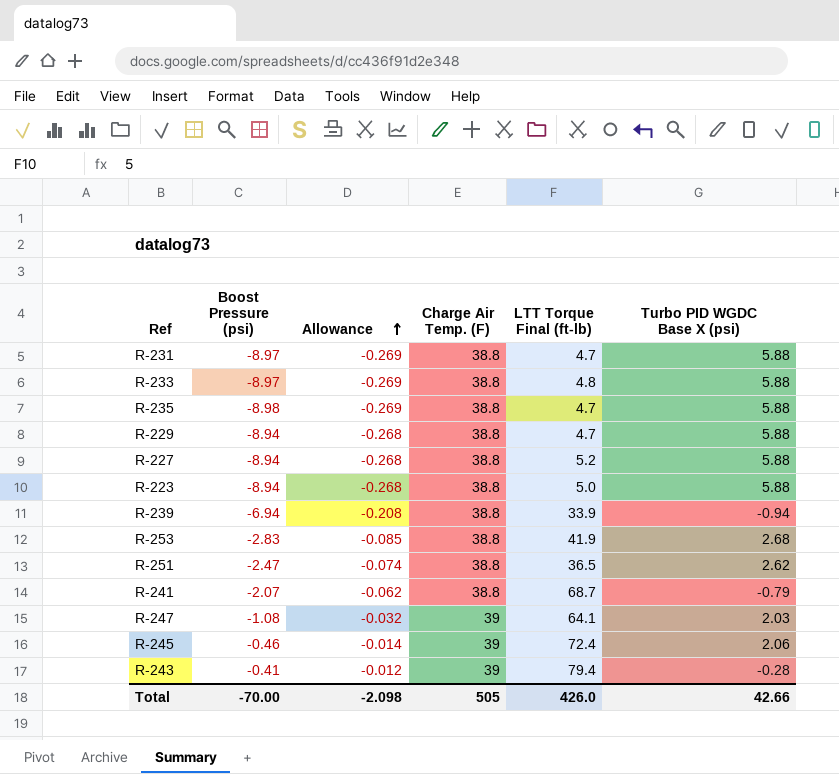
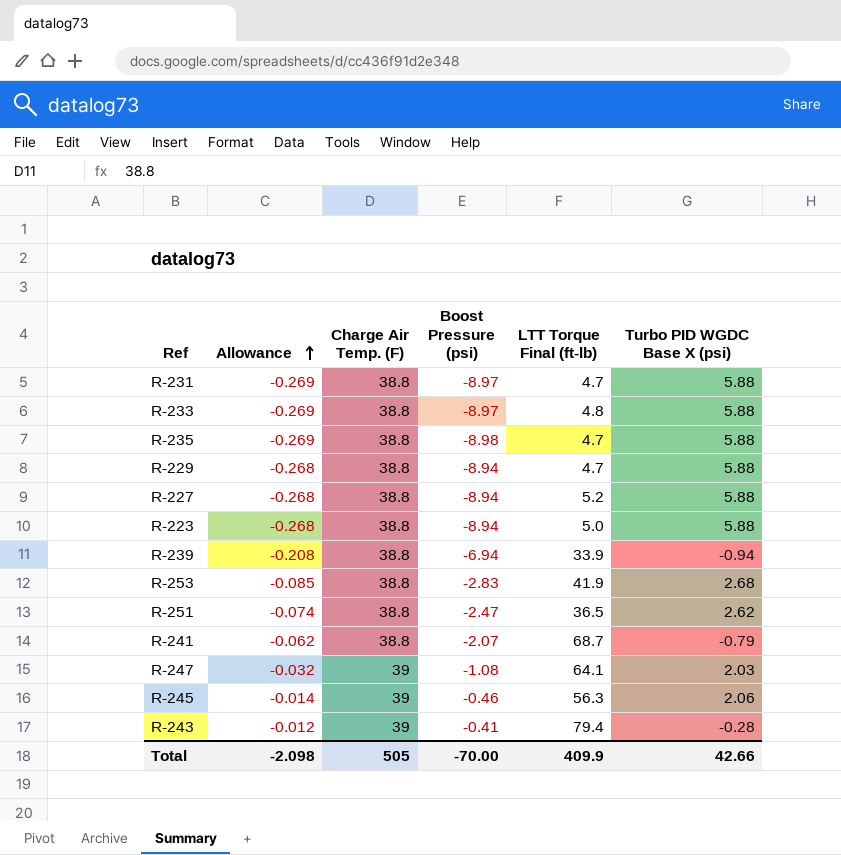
column Boost Pressure (psi) | position: 2 -> 4
R-245 | LTT Torque Final (ft-lb): 72.4 -> 56.3
Total | LTT Torque Final (ft-lb): 426.0 -> 409.9

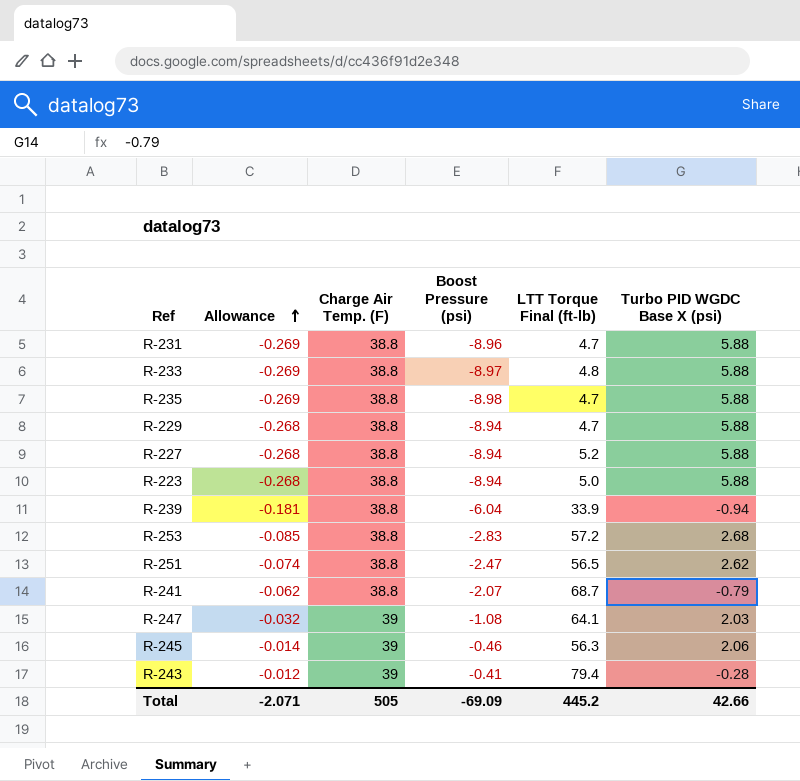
R-231 | Boost Pressure (psi): -8.97 -> -8.96
R-239 | Allowance: -0.208 -> -0.181
R-239 | Boost Pressure (psi): -6.94 -> -6.04
R-253 | LTT Torque Final (ft-lb): 41.9 -> 57.2
R-251 | LTT Torque Final (ft-lb): 36.5 -> 56.5
Total | Allowance: -2.098 -> -2.071
Total | Boost Pressure (psi): -70.00 -> -69.09
Total | LTT Torque Final (ft-lb): 409.9 -> 445.2

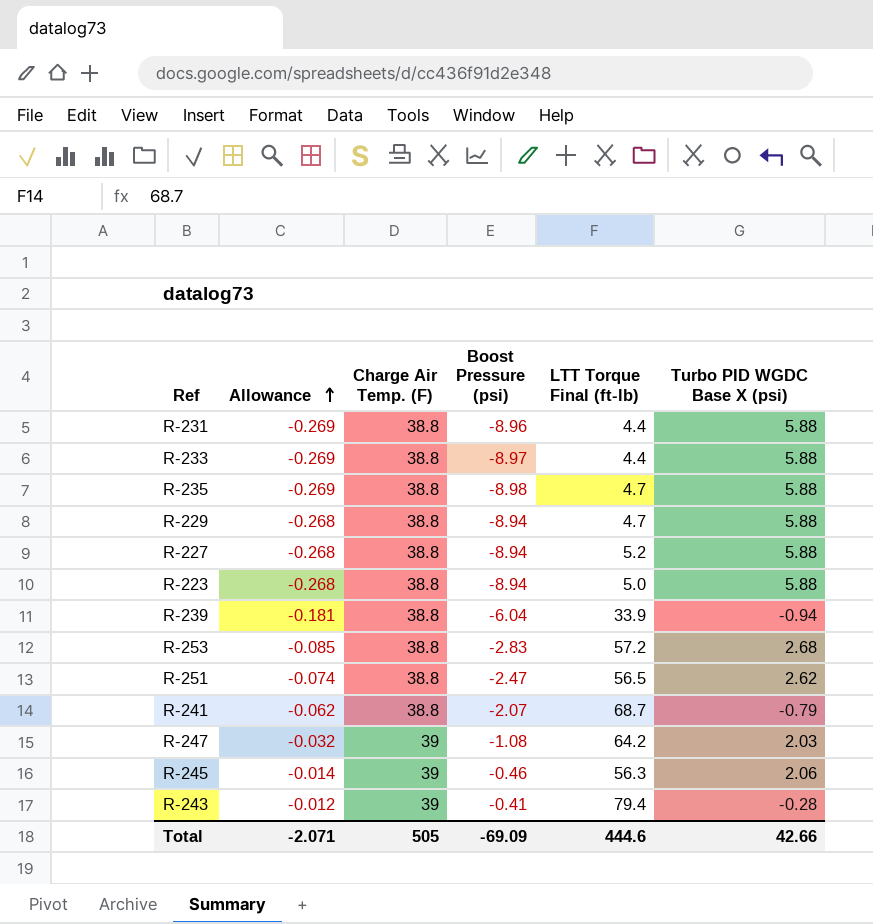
R-231 | LTT Torque Final (ft-lb): 4.7 -> 4.4
R-233 | LTT Torque Final (ft-lb): 4.8 -> 4.4
R-247 | LTT Torque Final (ft-lb): 64.1 -> 64.2
Total | LTT Torque Final (ft-lb): 445.2 -> 444.6

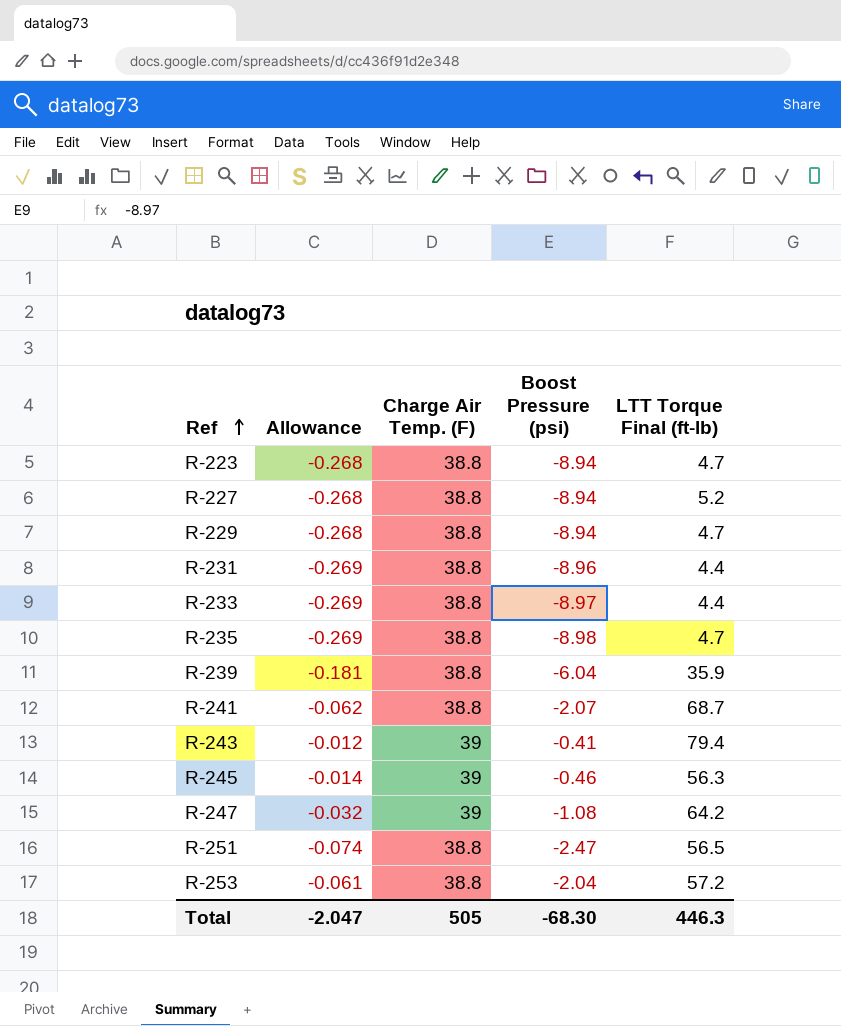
row order: Allowance ascending -> Ref ascending
column Turbo PID WGDC Base X (psi) | position: 6 -> none
R-223 | LTT Torque Final (ft-lb): 5.0 -> 4.7
R-239 | LTT Torque Final (ft-lb): 33.9 -> 35.9
R-253 | Allowance: -0.085 -> -0.061
R-253 | Boost Pressure (psi): -2.83 -> -2.04
Total | Allowance: -2.071 -> -2.047
Total | Boost Pressure (psi): -69.09 -> -68.30
Total | LTT Torque Final (ft-lb): 444.6 -> 446.3

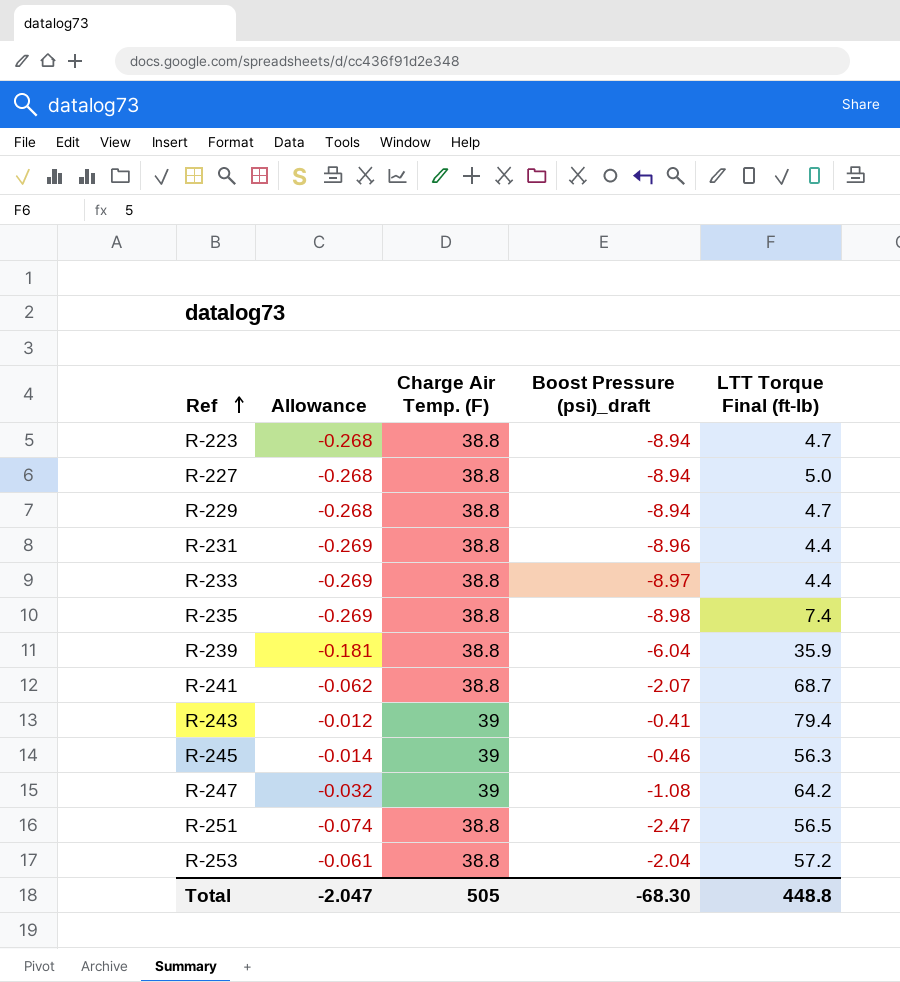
column name: Boost Pressure (psi) -> Boost Pressure (psi)_draft
R-227 | LTT Torque Final (ft-lb): 5.2 -> 5.0
R-235 | LTT Torque Final (ft-lb): 4.7 -> 7.4
Total | LTT Torque Final (ft-lb): 446.3 -> 448.8

